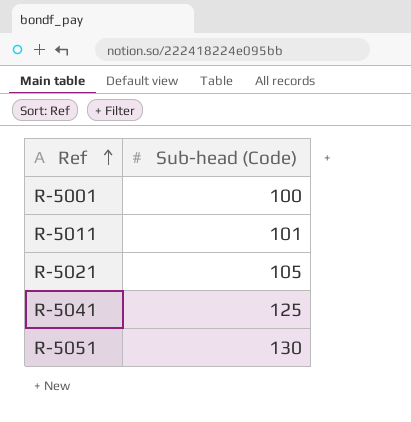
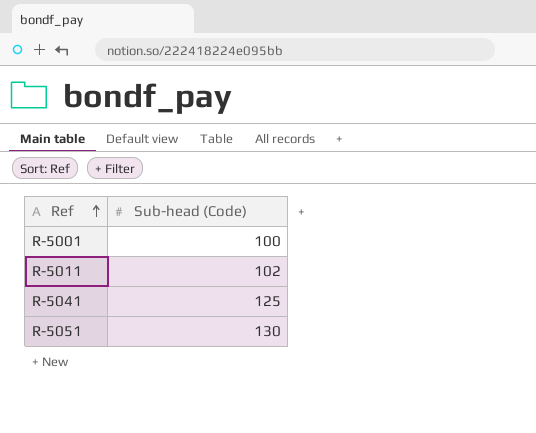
row R-5021: 105 -> none
R-5011 | Sub-head (Code): 101 -> 102

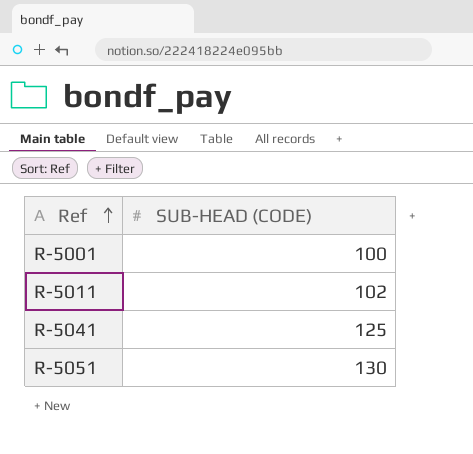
column name: Sub-head (Code) -> SUB-HEAD (CODE)

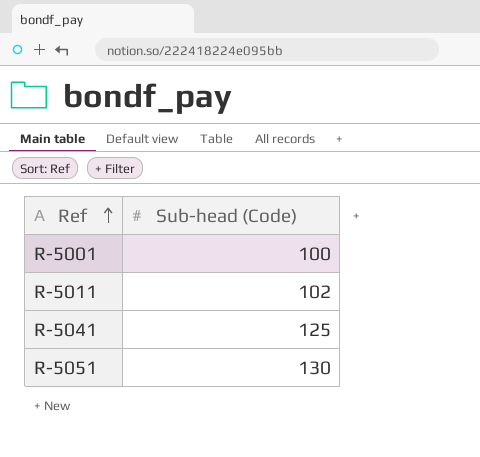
column name: SUB-HEAD (CODE) -> Sub-head (Code)

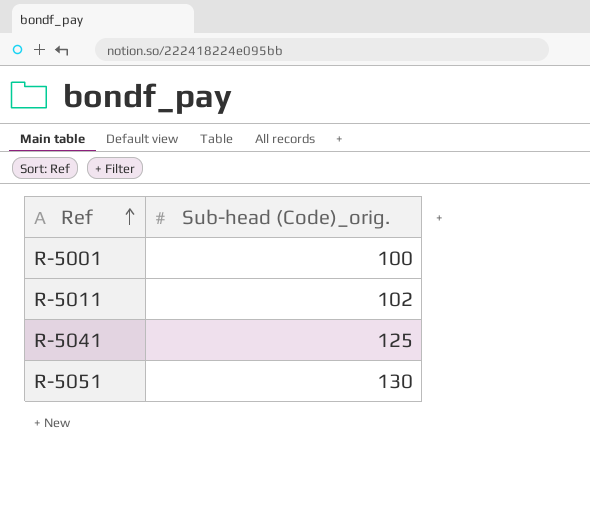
column name: Sub-head (Code) -> Sub-head (Code)_orig.

